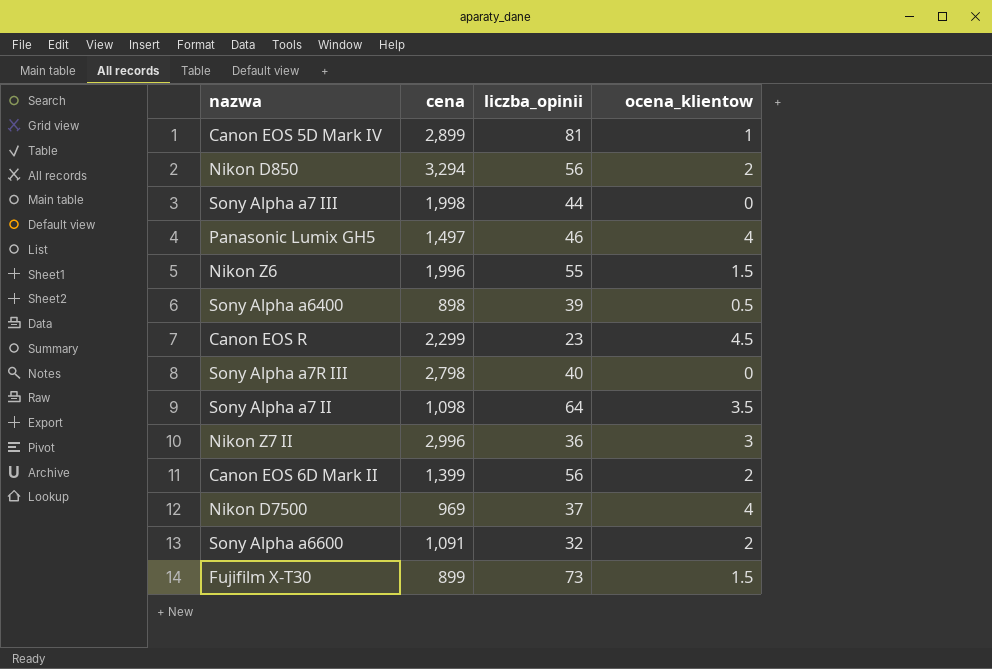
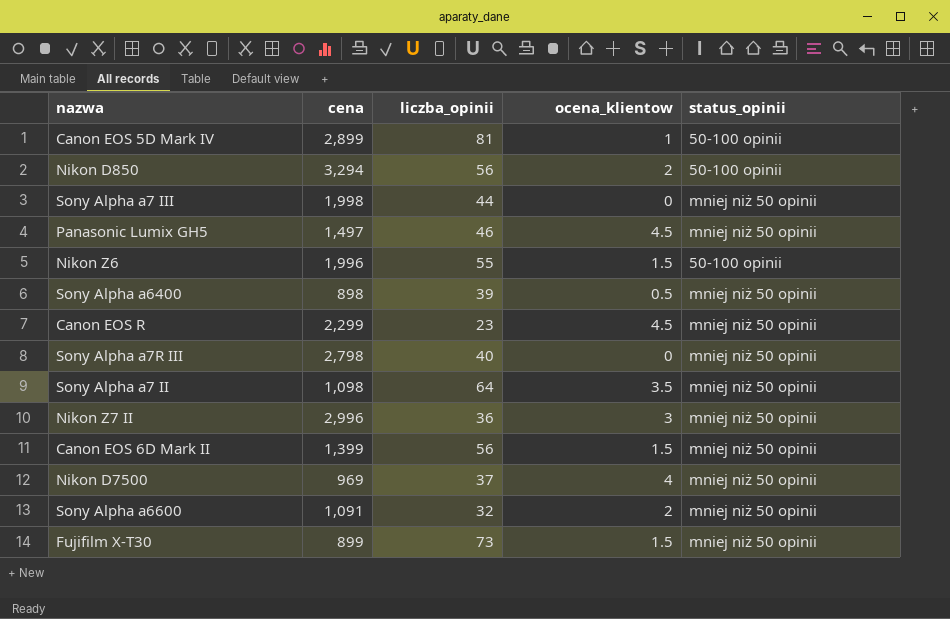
column status_opinii | position: none -> 5
Panasonic Lumix GH5 | ocena_klientow: 4 -> 4.5
Canon EOS 6D Mark II | ocena_klientow: 2 -> 1.5

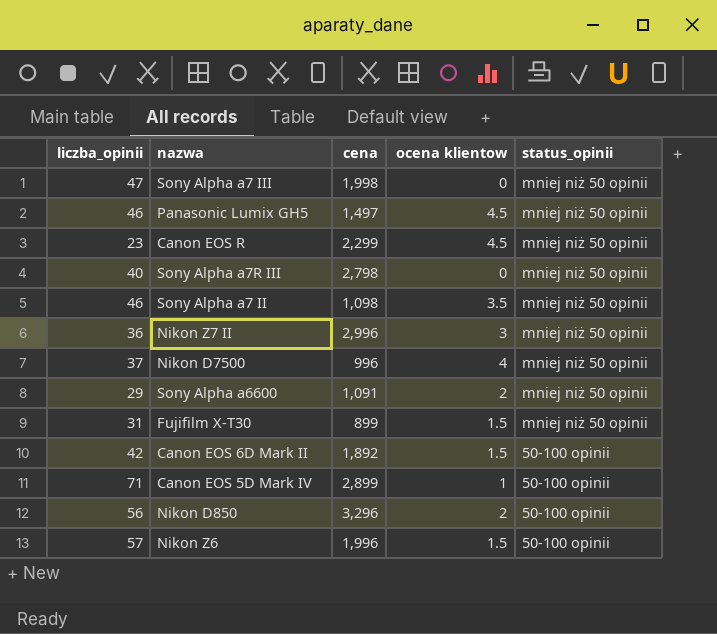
row order: none -> status_opinii descending
column liczba_opinii | position: 3 -> 1
column name: ocena_klientow -> ocena klientow
row Sony Alpha a6400: 898 | 39 | 0.5 | mniej niż 50 opinii -> none
Sony Alpha a7 III | liczba_opinii: 44 -> 47
Sony Alpha a7 II | liczba_opinii: 64 -> 46
Nikon D7500 | cena: 969 -> 996
Sony Alpha a6600 | liczba_opinii: 32 -> 29
Fujifilm X-T30 | liczba_opinii: 73 -> 31
Canon EOS 6D Mark II | liczba_opinii: 56 -> 42
Canon EOS 6D Mark II | cena: 1,399 -> 1,892
Canon EOS 6D Mark II | status_opinii: mniej niż 50 opinii -> 50-100 opinii
Canon EOS 5D Mark IV | liczba_opinii: 81 -> 71
Nikon D850 | cena: 3,294 -> 3,296
Nikon Z6 | liczba_opinii: 55 -> 57

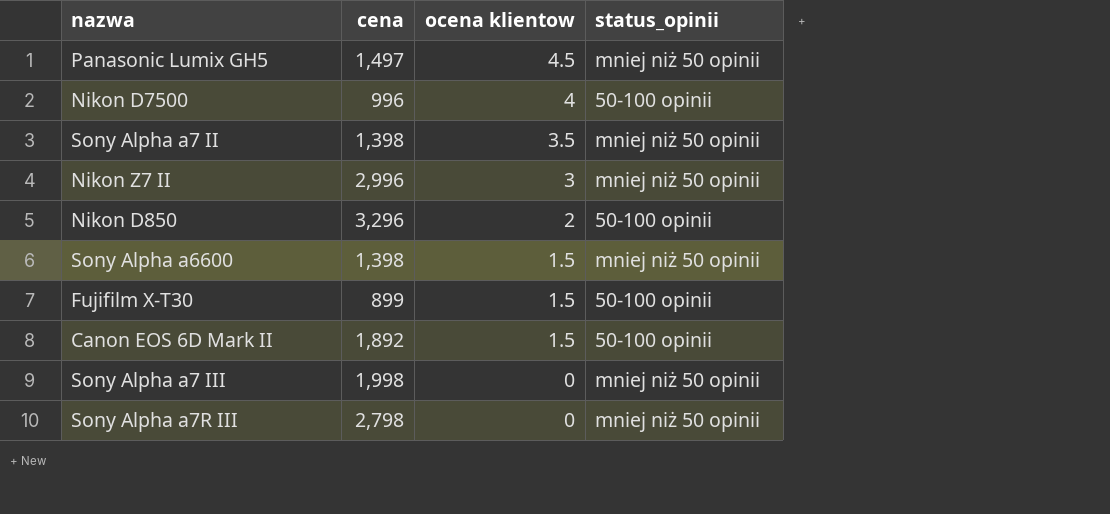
row order: status_opinii descending -> ocena klientow descending
column liczba_opinii | position: 1 -> none
row Canon EOS R: 23 | 2,299 | 4.5 | mniej niż 50 opinii -> none
row Canon EOS 5D Mark IV: 71 | 2,899 | 1 | 50-100 opinii -> none
row Nikon Z6: 57 | 1,996 | 1.5 | 50-100 opinii -> none
Nikon D7500 | status_opinii: mniej niż 50 opinii -> 50-100 opinii
Sony Alpha a7 II | cena: 1,098 -> 1,398
Sony Alpha a6600 | cena: 1,091 -> 1,398
Sony Alpha a6600 | ocena klientow: 2 -> 1.5
Fujifilm X-T30 | status_opinii: mniej niż 50 opinii -> 50-100 opinii

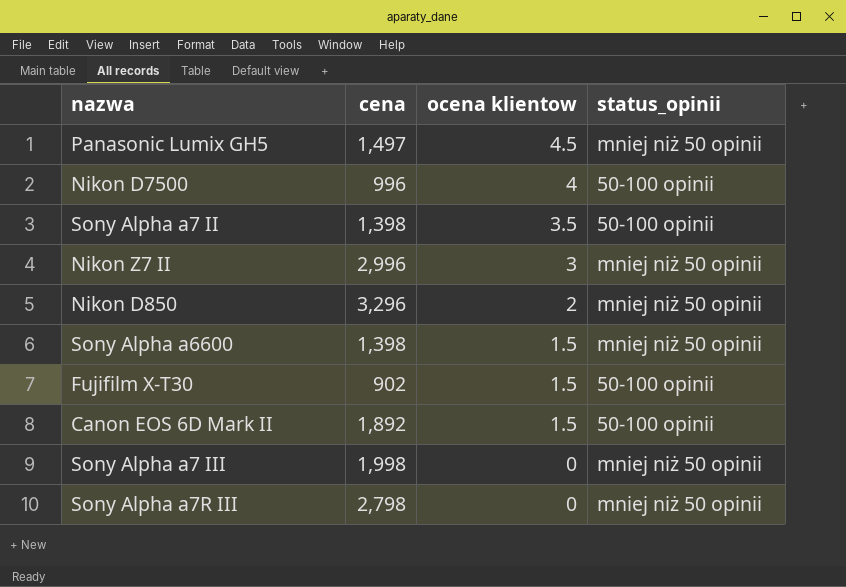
Sony Alpha a7 II | status_opinii: mniej niż 50 opinii -> 50-100 opinii
Nikon D850 | status_opinii: 50-100 opinii -> mniej niż 50 opinii
Fujifilm X-T30 | cena: 899 -> 902

